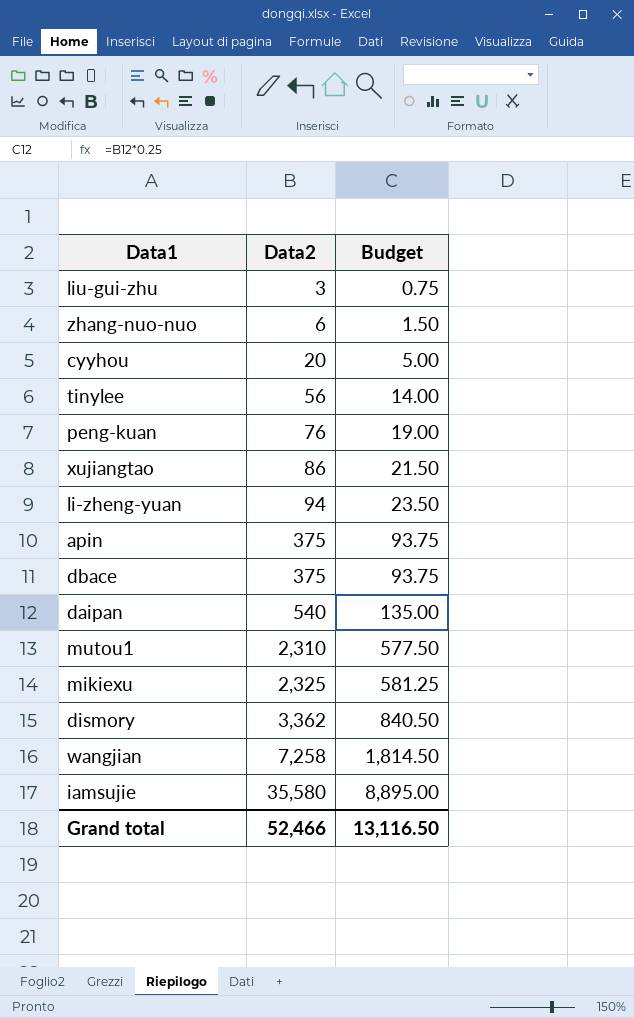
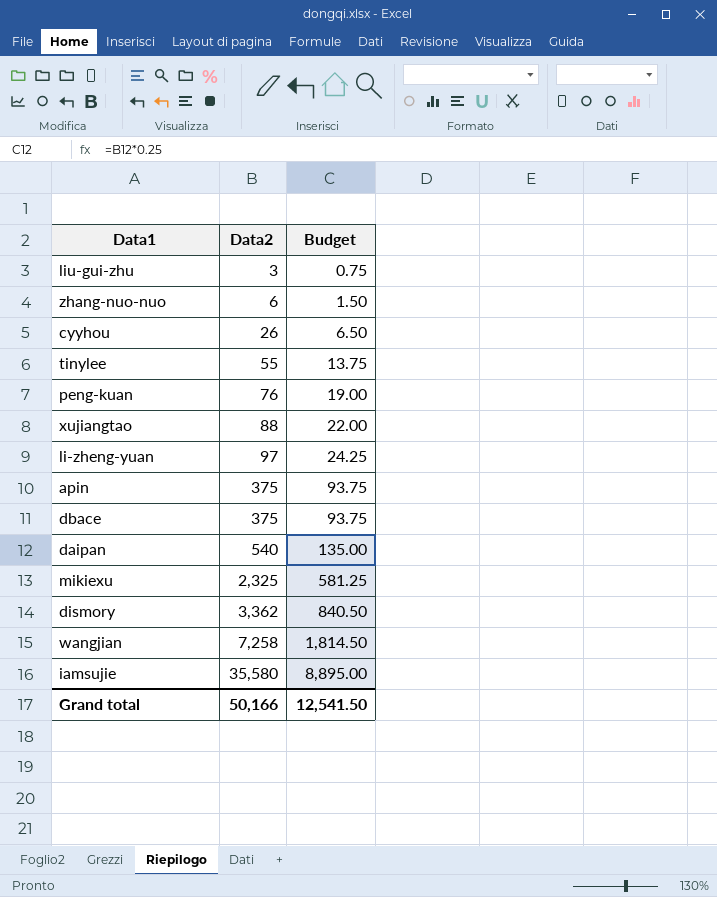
row mutou1: 2,310 | 577.50 -> none
cyyhou | Data2: 20 -> 26
cyyhou | Budget: 5.00 -> 6.50
tinylee | Data2: 56 -> 55
tinylee | Budget: 14.00 -> 13.75
xujiangtao | Data2: 86 -> 88
xujiangtao | Budget: 21.50 -> 22.00
li-zheng-yuan | Data2: 94 -> 97
li-zheng-yuan | Budget: 23.50 -> 24.25
Grand total | Data2: 52,466 -> 50,166
Grand total | Budget: 13,116.50 -> 12,541.50

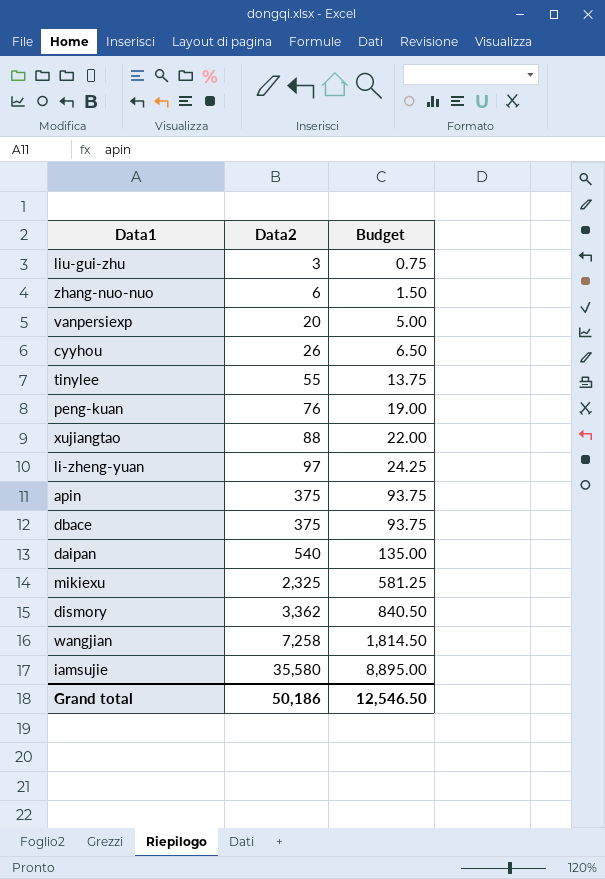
row vanpersiexp: none -> 20 | 5.00
Grand total | Data2: 50,166 -> 50,186
Grand total | Budget: 12,541.50 -> 12,546.50

